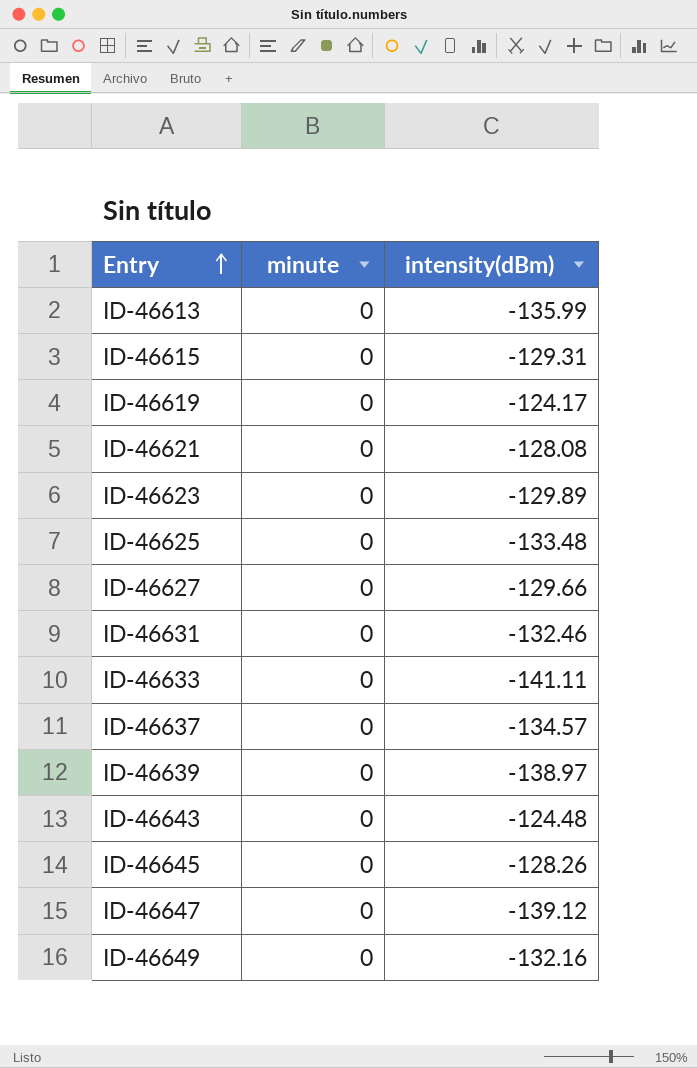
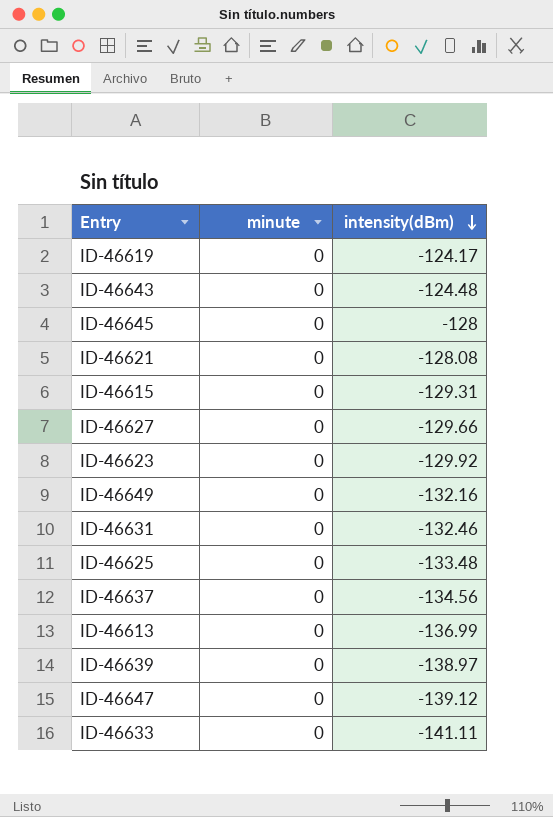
row order: Entry ascending -> intensity(dBm) descending
ID-46645 | intensity(dBm): -128.26 -> -128
ID-46623 | intensity(dBm): -129.89 -> -129.92
ID-46637 | intensity(dBm): -134.57 -> -134.56
ID-46613 | intensity(dBm): -135.99 -> -136.99

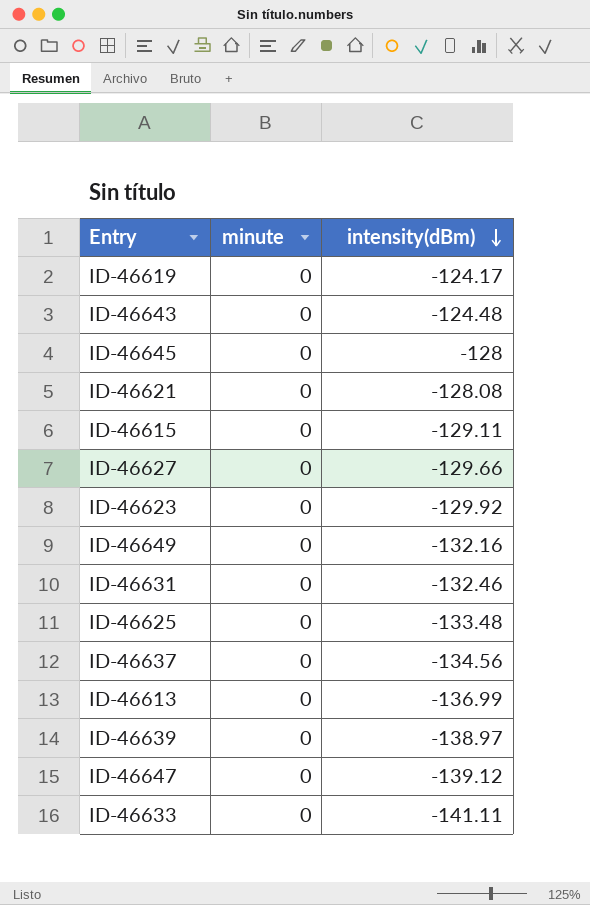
ID-46615 | intensity(dBm): -129.31 -> -129.11

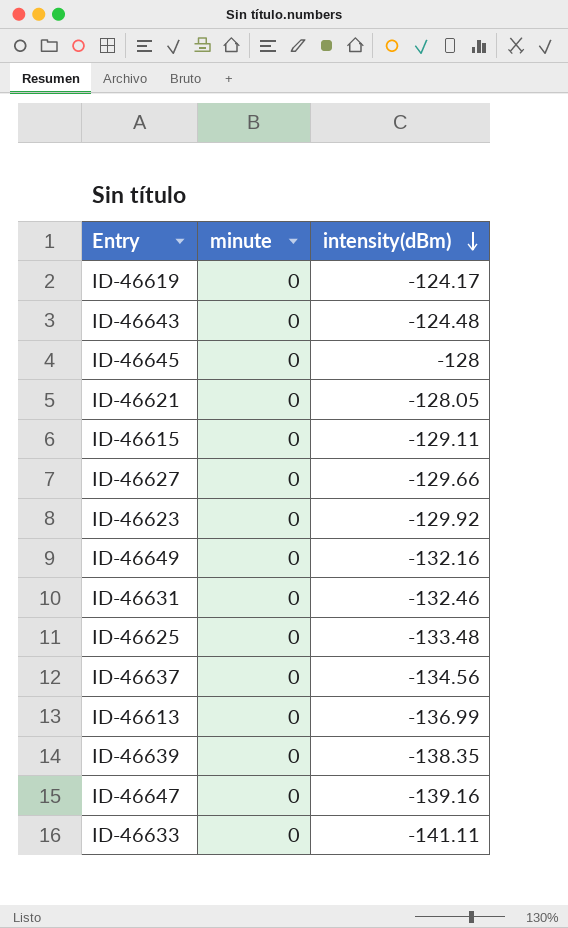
ID-46621 | intensity(dBm): -128.08 -> -128.05
ID-46639 | intensity(dBm): -138.97 -> -138.35
ID-46647 | intensity(dBm): -139.12 -> -139.16

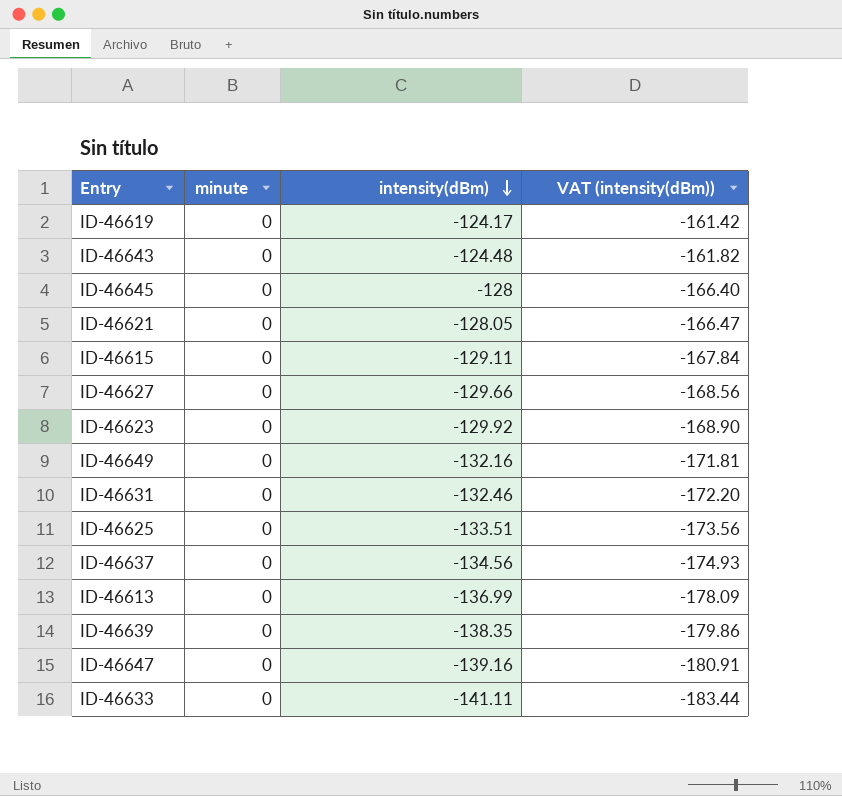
column VAT (intensity(dBm)) | formula: none -> [intensity(dBm)] * 1.3
ID-46625 | intensity(dBm): -133.48 -> -133.51

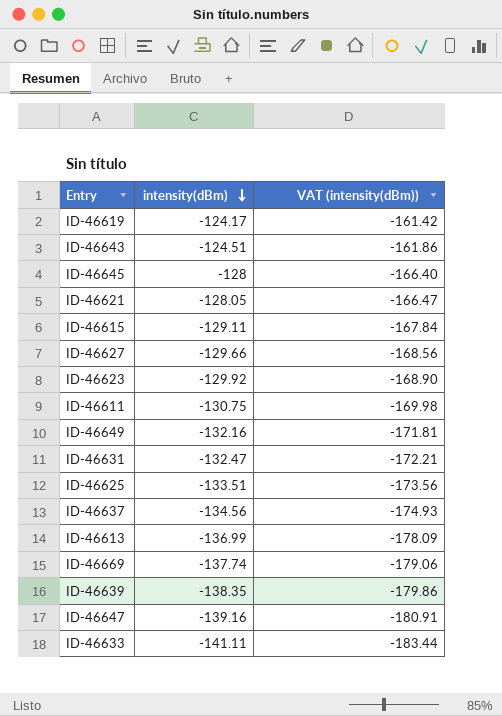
column minute | position: 2 -> none
ID-46643 | intensity(dBm): -124.48 -> -124.51
ID-46643 | VAT (intensity(dBm)): -161.82 -> -161.86
row ID-46611: none -> -130.75 | -169.98
ID-46631 | intensity(dBm): -132.46 -> -132.47
ID-46631 | VAT (intensity(dBm)): -172.20 -> -172.21
row ID-46669: none -> -137.74 | -179.06

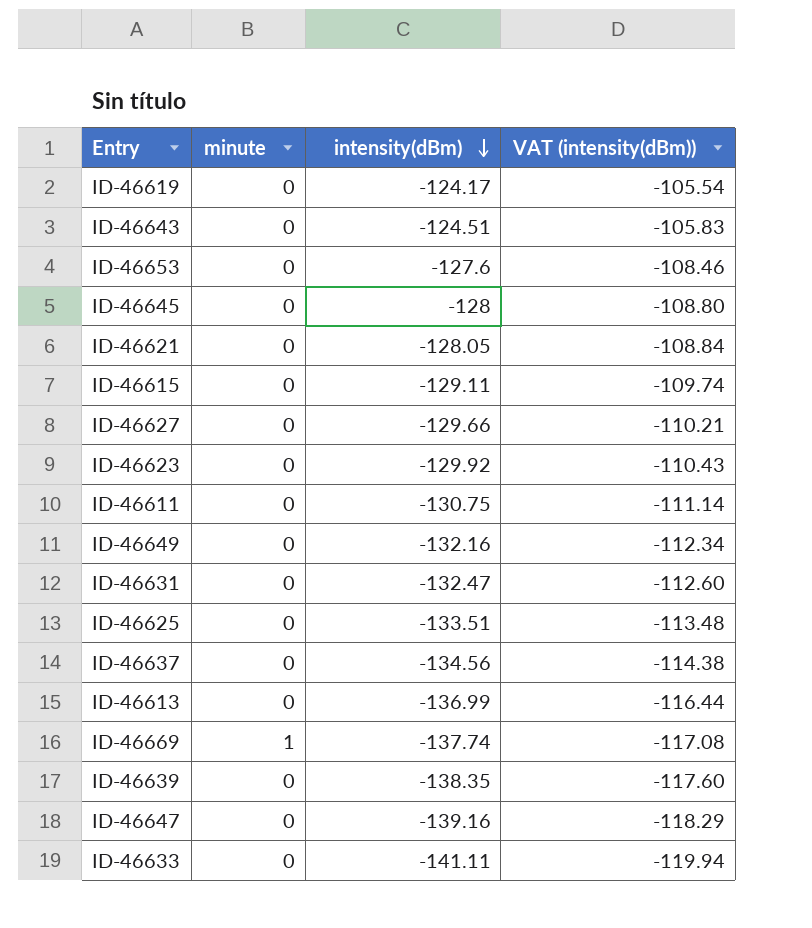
column minute | position: none -> 2
column VAT (intensity(dBm)) | formula: [intensity(dBm)] * 1.3 -> [intensity(dBm)] * 0.85
row ID-46653: none -> 0 | -127.6 | -108.46

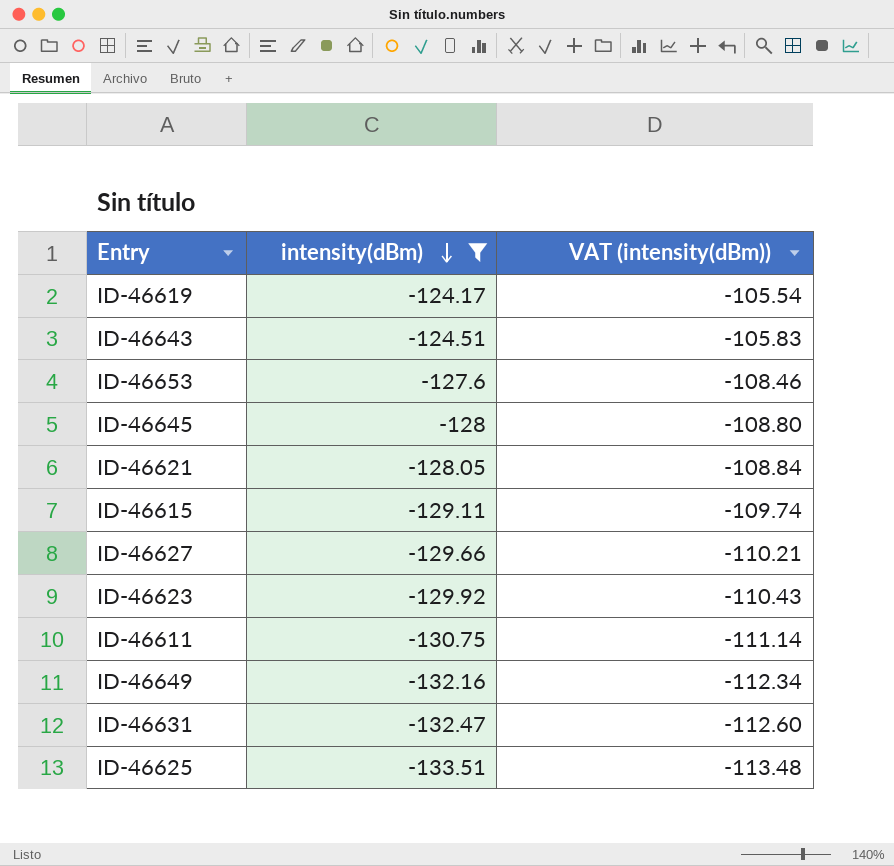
filter: none -> intensity(dBm) >= -133.51
column minute | position: 2 -> none

